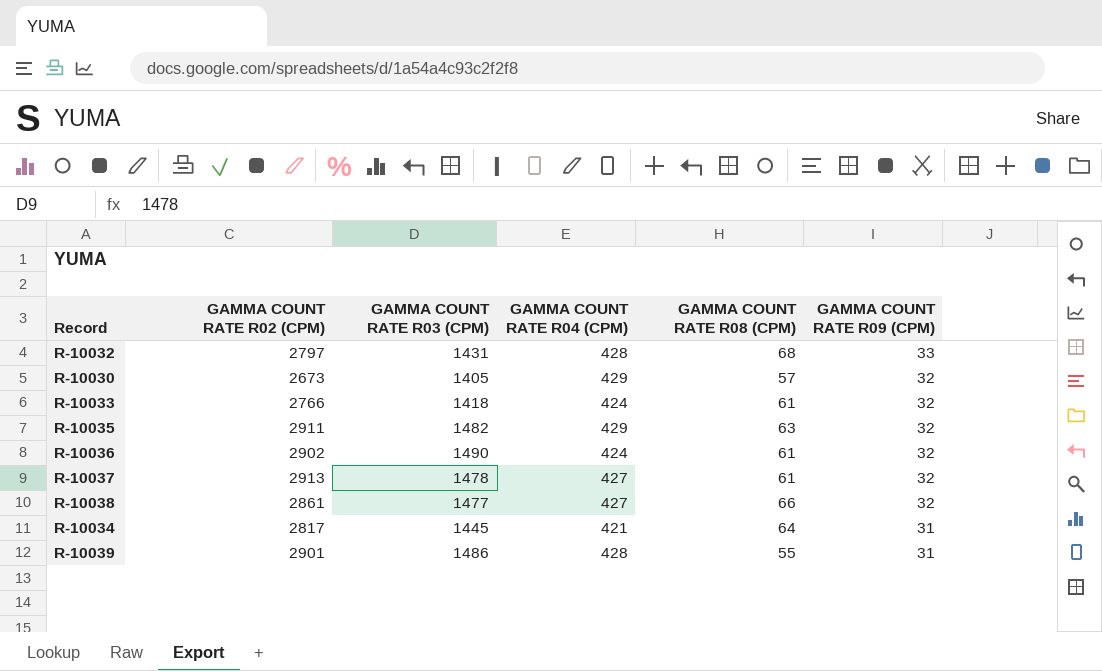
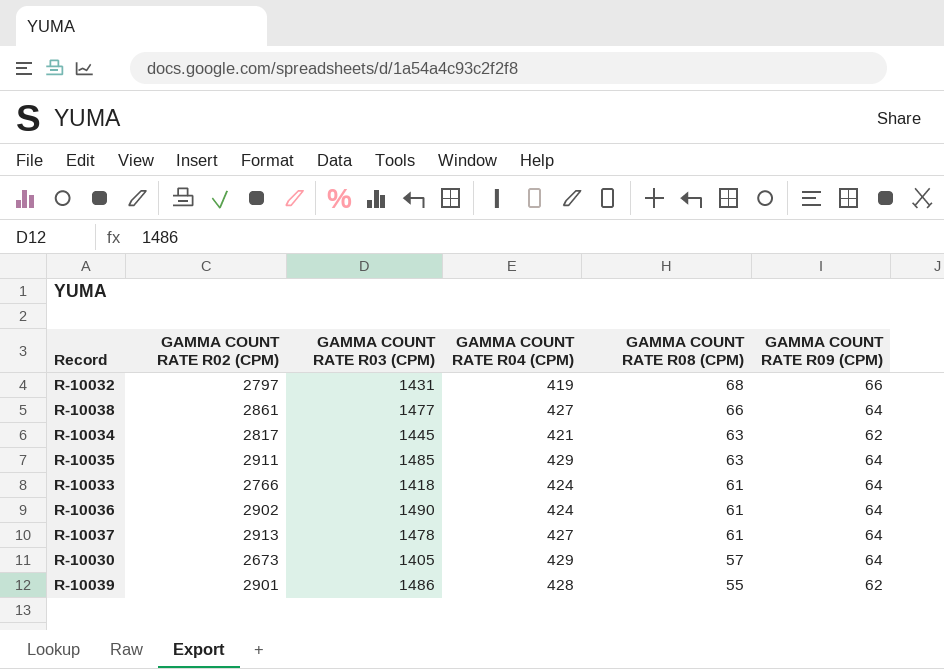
row order: GAMMA COUNT RATE R09 (CPM) descending -> GAMMA COUNT RATE R08 (CPM) descending
R-10032 | GAMMA COUNT RATE R04 (CPM): 428 -> 419
R-10032 | GAMMA COUNT RATE R09 (CPM): 33 -> 66
R-10038 | GAMMA COUNT RATE R09 (CPM): 32 -> 64
R-10034 | GAMMA COUNT RATE R08 (CPM): 64 -> 63
R-10034 | GAMMA COUNT RATE R09 (CPM): 31 -> 62
R-10035 | GAMMA COUNT RATE R03 (CPM): 1482 -> 1485
R-10035 | GAMMA COUNT RATE R09 (CPM): 32 -> 64
R-10033 | GAMMA COUNT RATE R09 (CPM): 32 -> 64
R-10036 | GAMMA COUNT RATE R09 (CPM): 32 -> 64
R-10037 | GAMMA COUNT RATE R09 (CPM): 32 -> 64
R-10030 | GAMMA COUNT RATE R09 (CPM): 32 -> 64
R-10039 | GAMMA COUNT RATE R09 (CPM): 31 -> 62

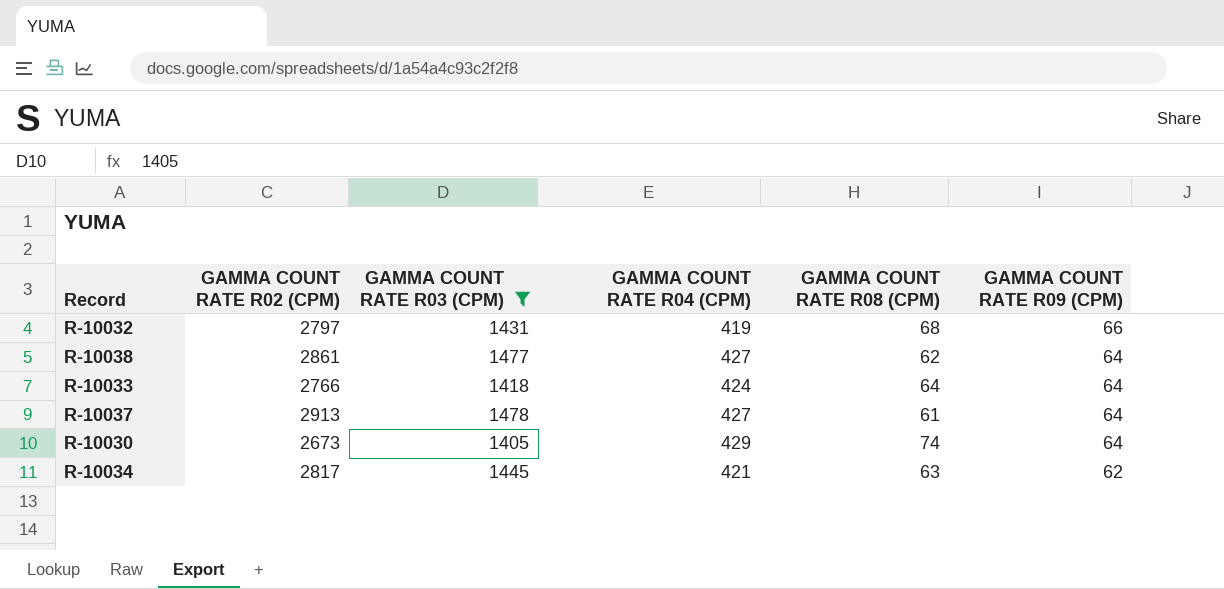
filter: none -> GAMMA COUNT RATE R03 (CPM) <= 1478
row order: GAMMA COUNT RATE R08 (CPM) descending -> GAMMA COUNT RATE R09 (CPM) descending
R-10038 | GAMMA COUNT RATE R08 (CPM): 66 -> 62
R-10033 | GAMMA COUNT RATE R08 (CPM): 61 -> 64
R-10030 | GAMMA COUNT RATE R08 (CPM): 57 -> 74

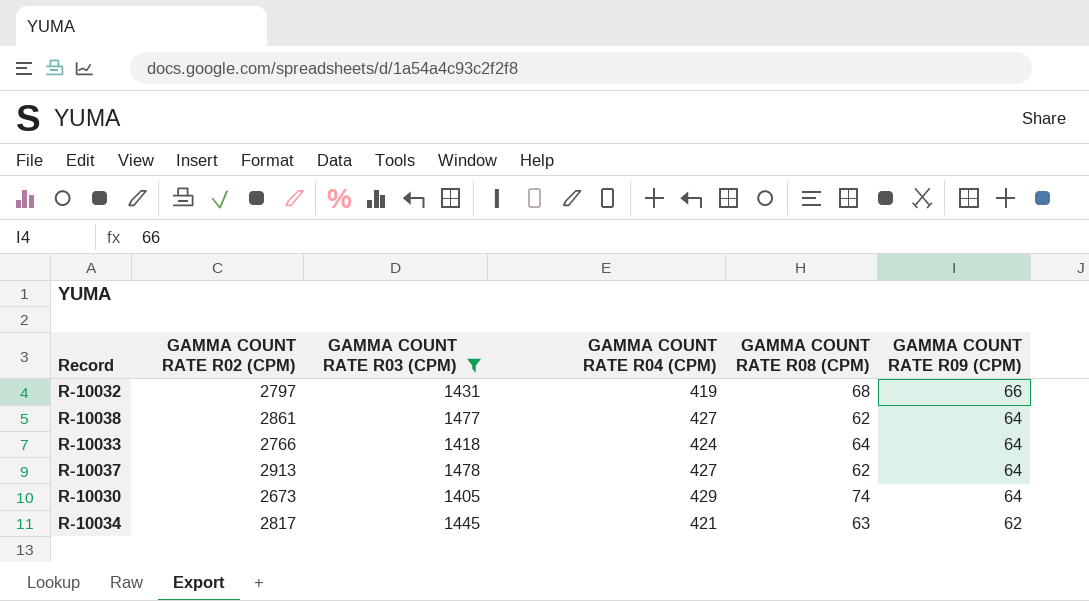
R-10037 | GAMMA COUNT RATE R08 (CPM): 61 -> 62

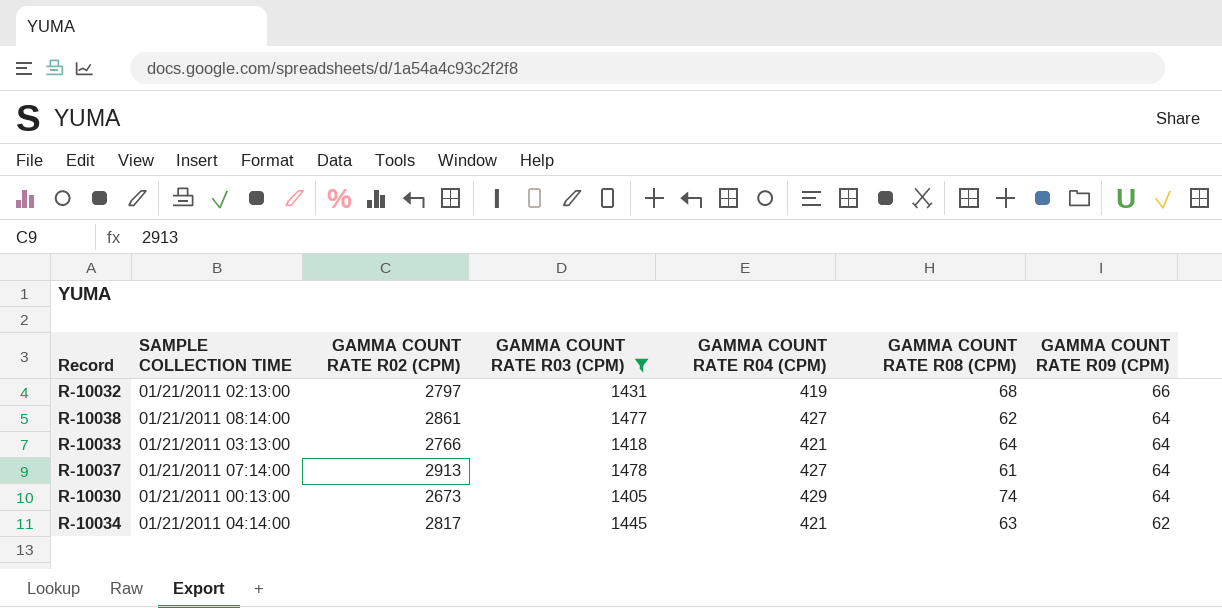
column SAMPLE COLLECTION TIME | position: none -> 2
R-10033 | GAMMA COUNT RATE R04 (CPM): 424 -> 421
R-10037 | GAMMA COUNT RATE R08 (CPM): 62 -> 61

